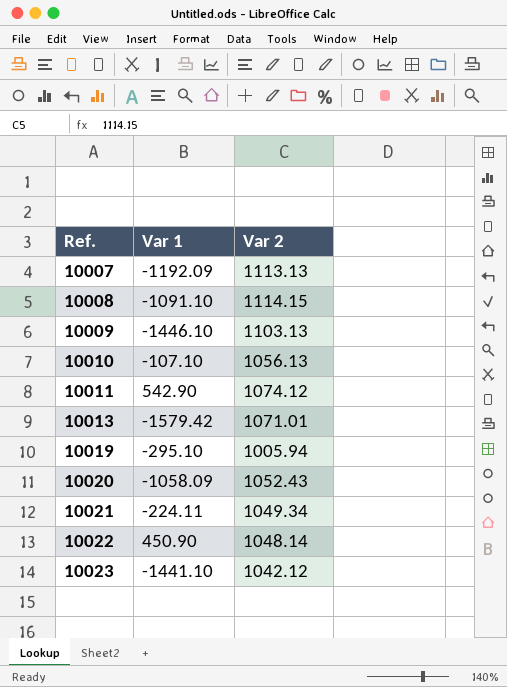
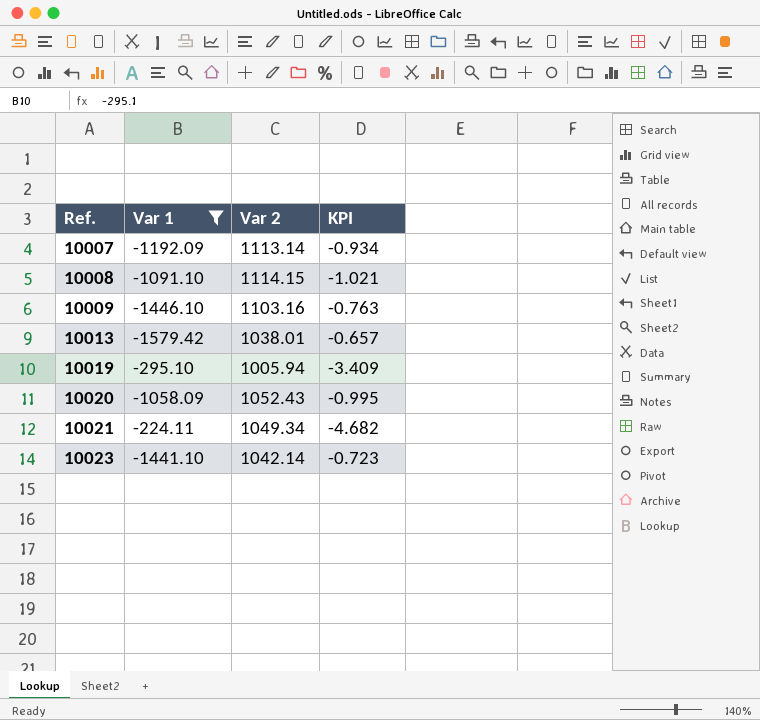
filter: none -> Var 1 <= -224.11
column KPI | formula: none -> [Var 2] / [Var 1]
10007 | Var 2: 1113.13 -> 1113.14
10009 | Var 2: 1103.13 -> 1103.16
10013 | Var 2: 1071.01 -> 1038.01
10023 | Var 2: 1042.12 -> 1042.14

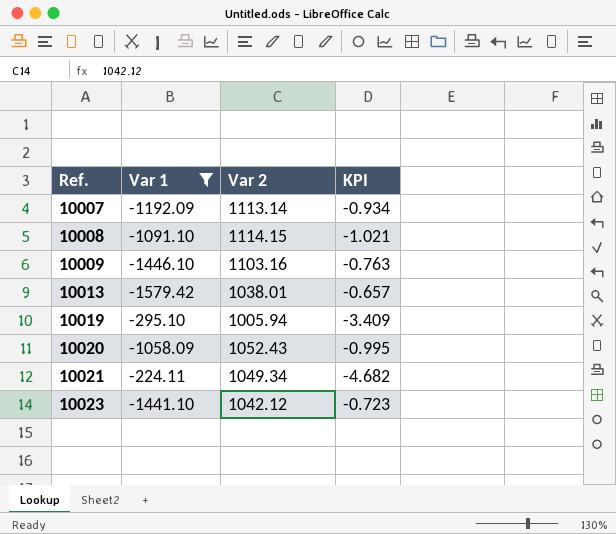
10023 | Var 2: 1042.14 -> 1042.12

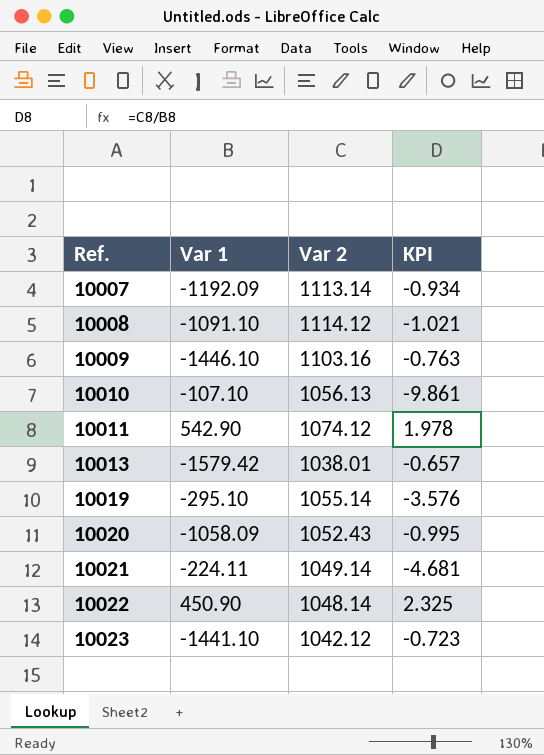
filter: Var 1 <= -224.11 -> none
10008 | Var 2: 1114.15 -> 1114.12
10019 | Var 2: 1005.94 -> 1055.14
10019 | KPI: -3.409 -> -3.576
10021 | Var 2: 1049.34 -> 1049.14
10021 | KPI: -4.682 -> -4.681

